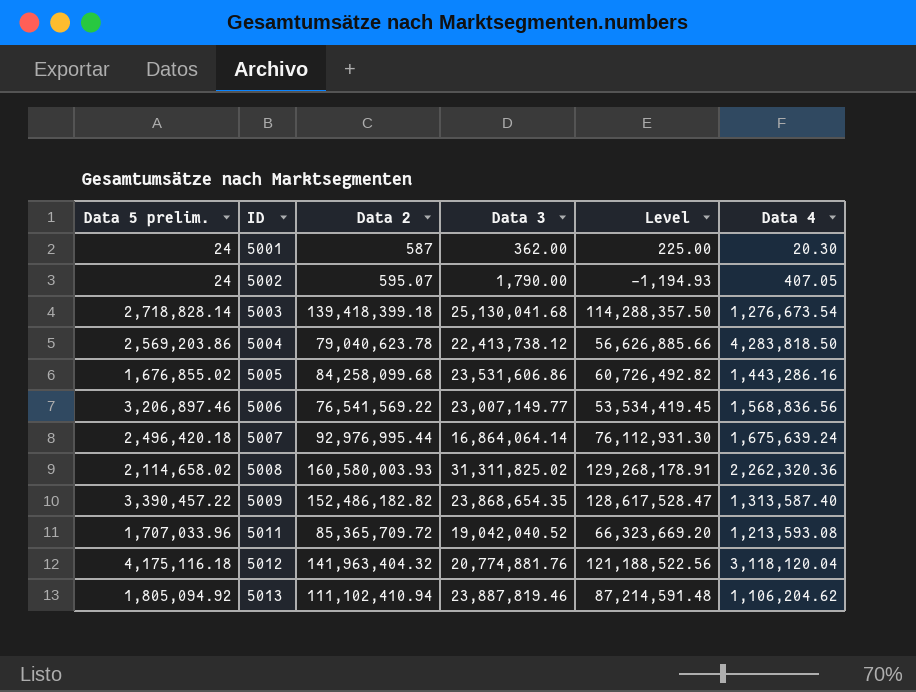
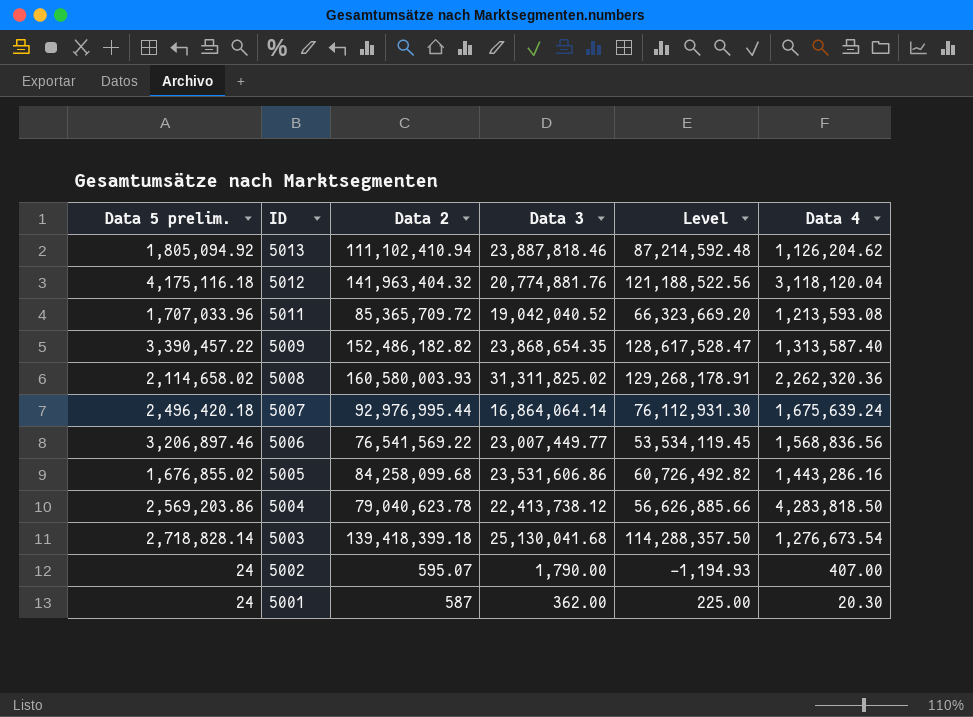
row order: ID ascending -> ID descending
5013 | Data 3: 23,887,819.46 -> 23,887,818.46
5013 | Level: 87,214,591.48 -> 87,214,592.48
5013 | Data 4: 1,106,204.62 -> 1,126,204.62
5006 | Data 3: 23,007,149.77 -> 23,007,449.77
5006 | Level: 53,534,419.45 -> 53,534,119.45
5002 | Data 4: 407.05 -> 407.00

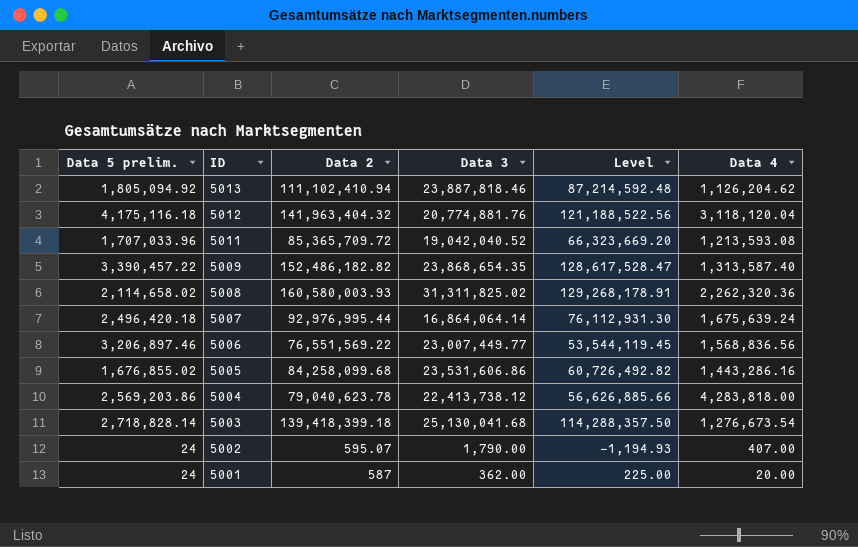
5006 | Data 2: 76,541,569.22 -> 76,551,569.22
5006 | Level: 53,534,119.45 -> 53,544,119.45
5004 | Data 4: 4,283,818.50 -> 4,283,818.00
5001 | Data 4: 20.30 -> 20.00

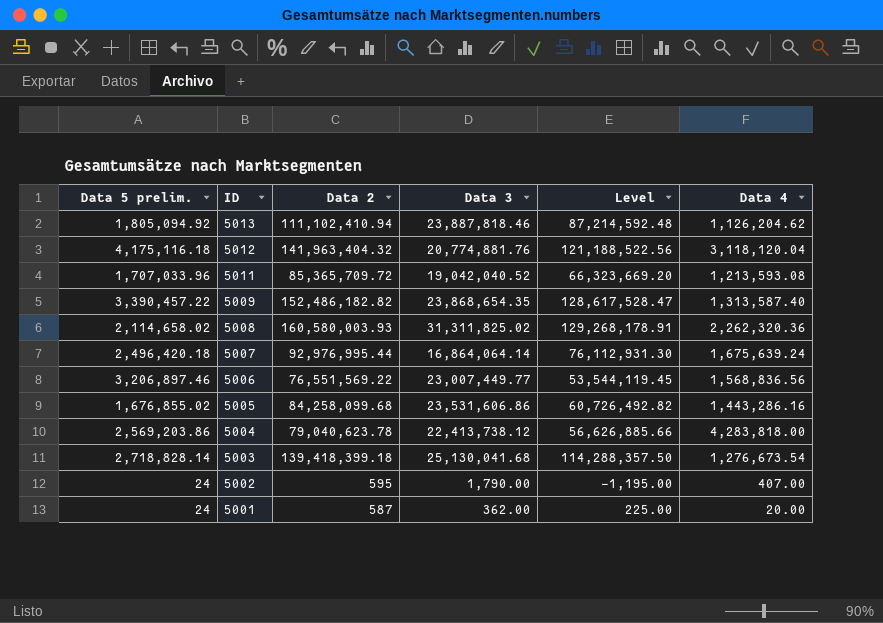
5002 | Data 2: 595.07 -> 595
5002 | Level: -1,194.93 -> -1,195.00

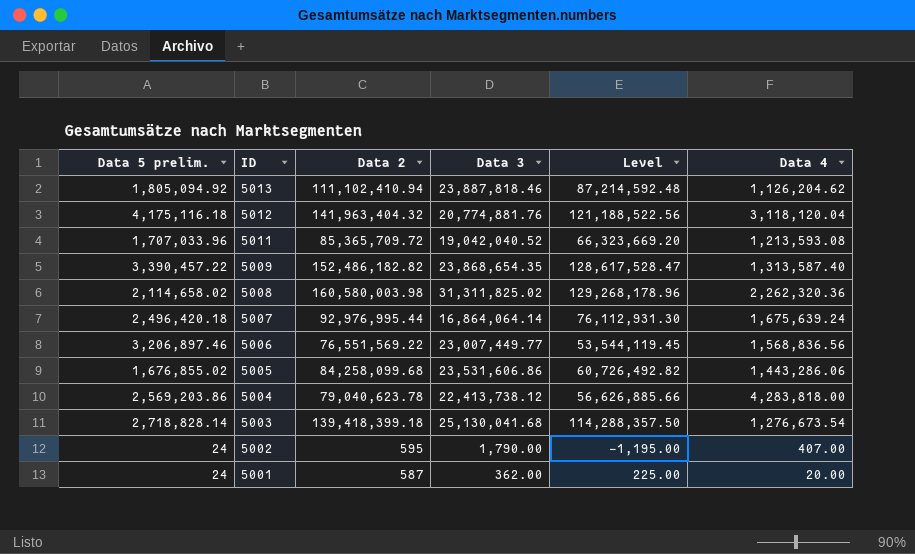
5008 | Data 2: 160,580,003.93 -> 160,580,003.98
5008 | Level: 129,268,178.91 -> 129,268,178.96
5005 | Data 4: 1,443,286.16 -> 1,443,286.06

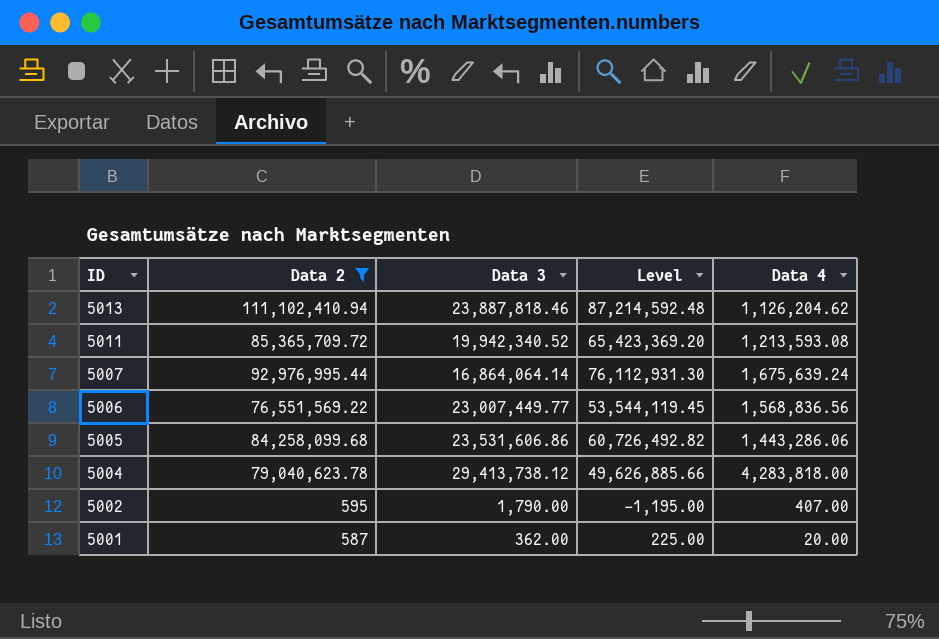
filter: none -> Data 2 <= 111,102,410.94
column Data 5 prelim. | position: 1 -> none
5011 | Data 3: 19,042,040.52 -> 19,942,340.52
5011 | Level: 66,323,669.20 -> 65,423,369.20
5004 | Data 3: 22,413,738.12 -> 29,413,738.12
5004 | Level: 56,626,885.66 -> 49,626,885.66

